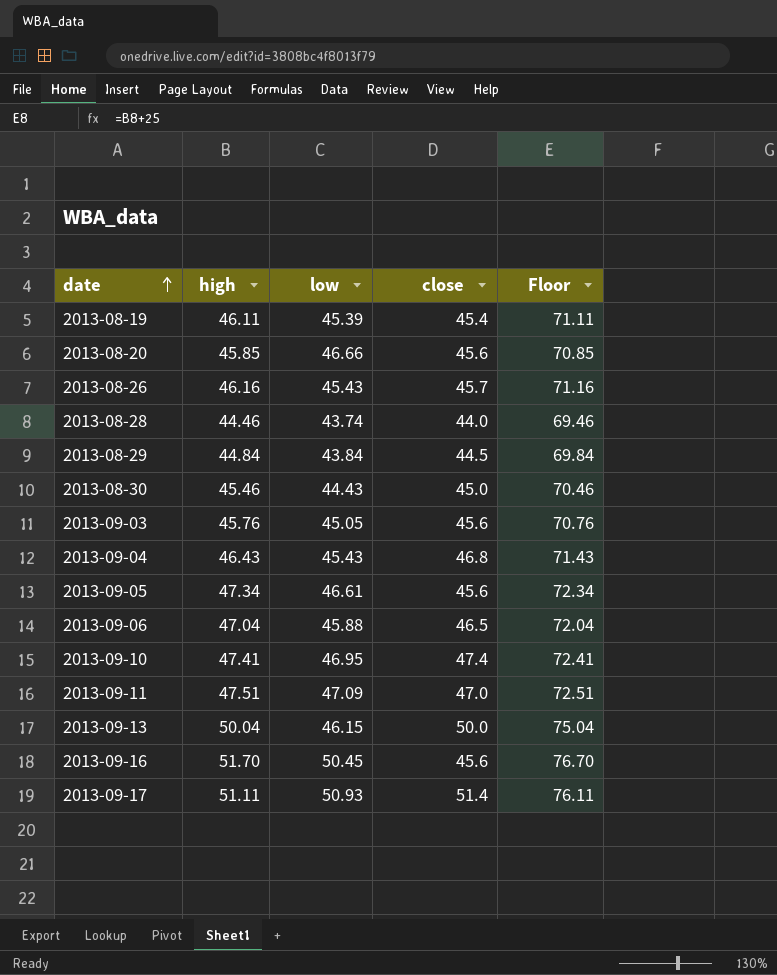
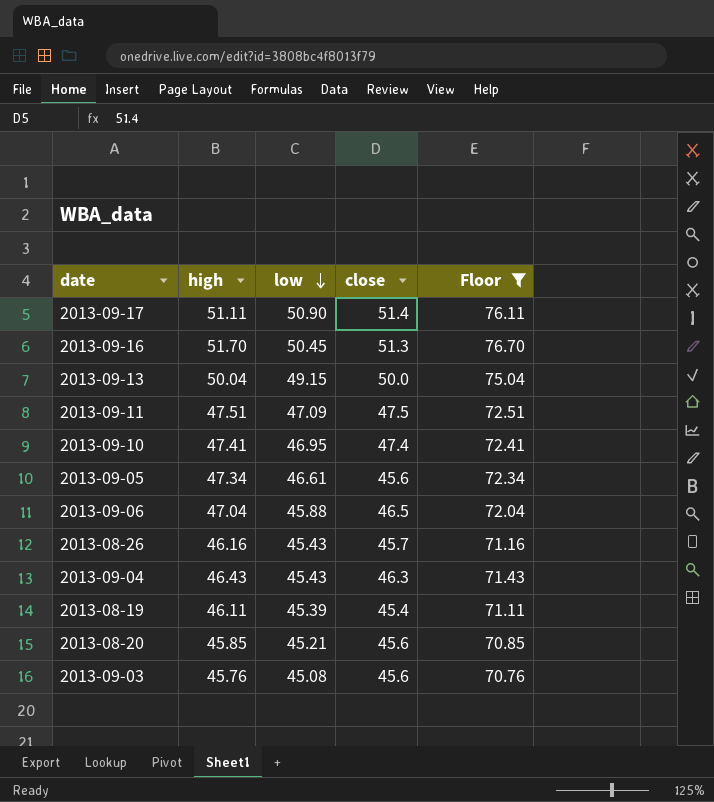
filter: none -> Floor >= 70.76
row order: date ascending -> low descending
2013-09-17 | low: 50.93 -> 50.90
2013-09-16 | close: 45.6 -> 51.3
2013-09-13 | low: 46.15 -> 49.15
2013-09-11 | close: 47.0 -> 47.5
2013-09-04 | close: 46.8 -> 46.3
2013-08-20 | low: 46.66 -> 45.21
2013-09-03 | low: 45.05 -> 45.08

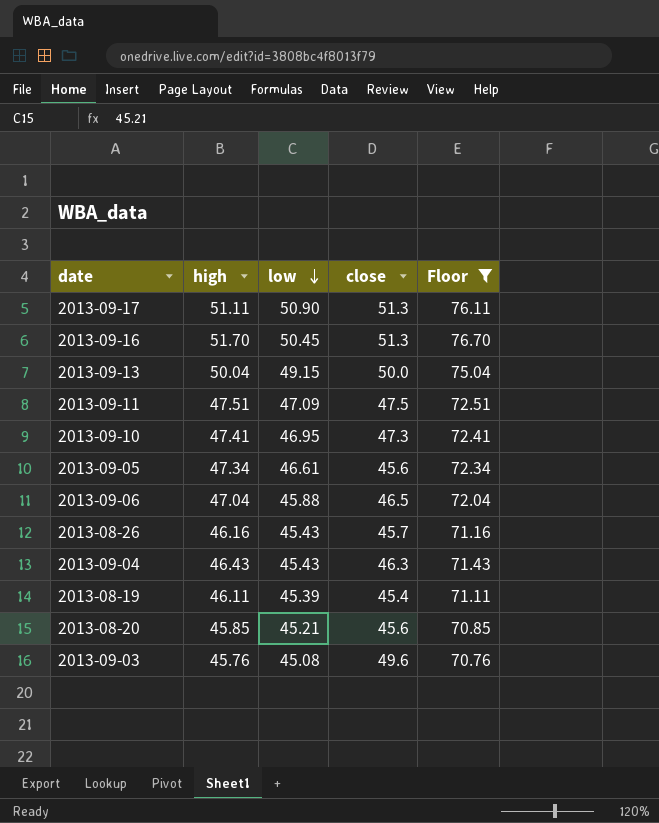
2013-09-17 | close: 51.4 -> 51.3
2013-09-10 | close: 47.4 -> 47.3
2013-09-03 | close: 45.6 -> 49.6

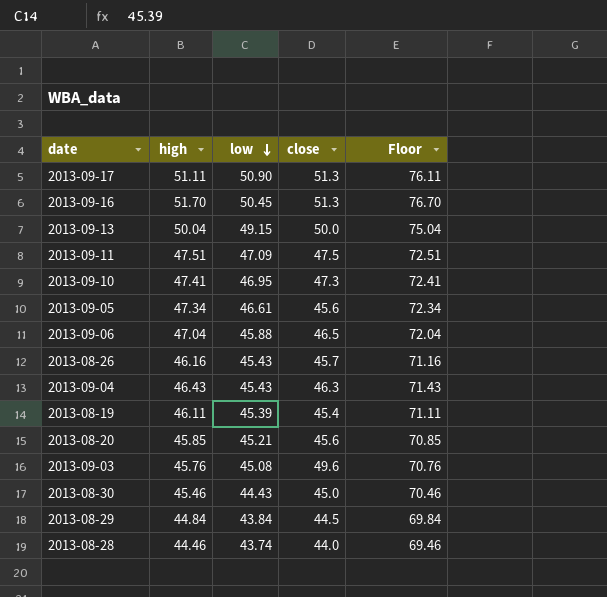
filter: Floor >= 70.76 -> none

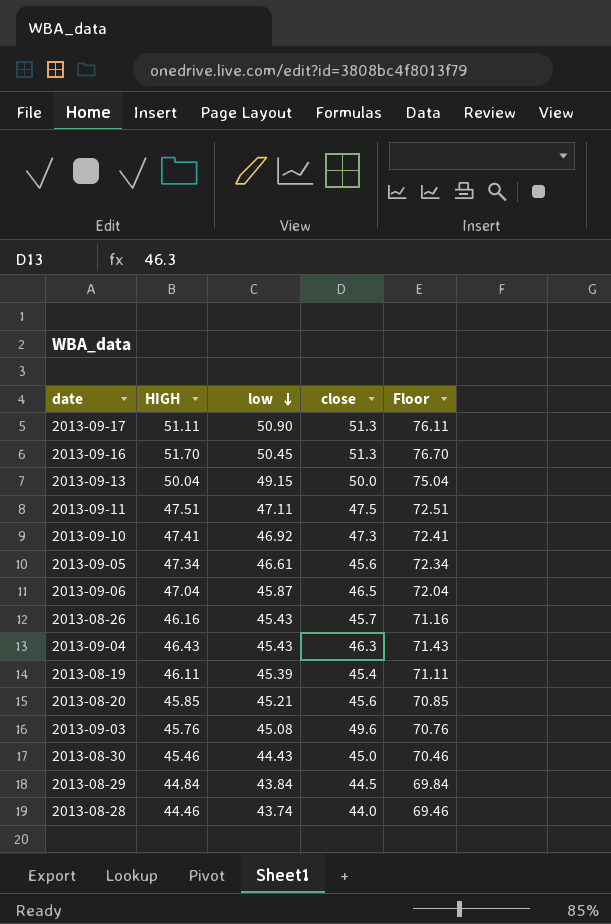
column name: high -> HIGH
2013-09-11 | low: 47.09 -> 47.11
2013-09-10 | low: 46.95 -> 46.92
2013-09-06 | low: 45.88 -> 45.87

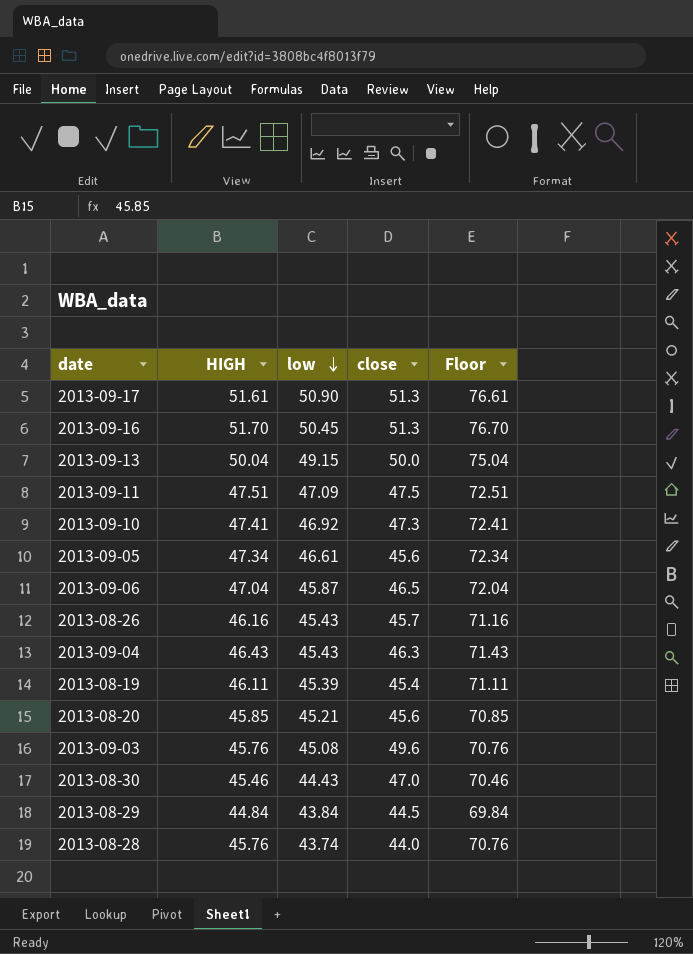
2013-09-17 | HIGH: 51.11 -> 51.61
2013-09-17 | Floor: 76.11 -> 76.61
2013-09-11 | low: 47.11 -> 47.09
2013-08-30 | close: 45.0 -> 47.0
2013-08-28 | HIGH: 44.46 -> 45.76
2013-08-28 | Floor: 69.46 -> 70.76

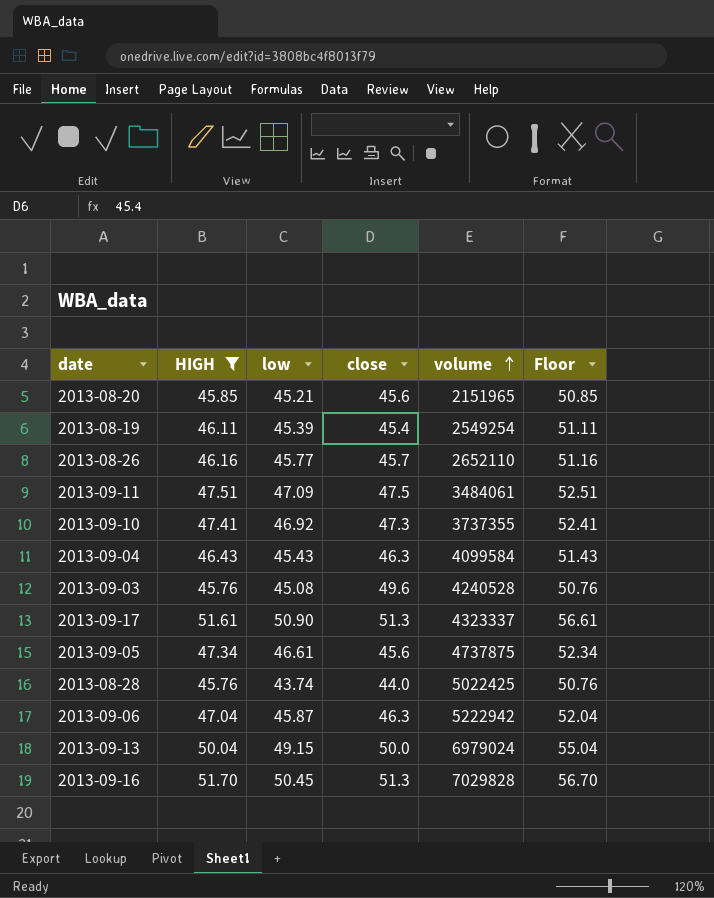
filter: none -> HIGH >= 45.76
row order: low descending -> volume ascending
column volume | position: none -> 5
column Floor | formula: [HIGH] + 25 -> [HIGH] + 5
2013-08-26 | low: 45.43 -> 45.77
2013-09-06 | close: 46.5 -> 46.3

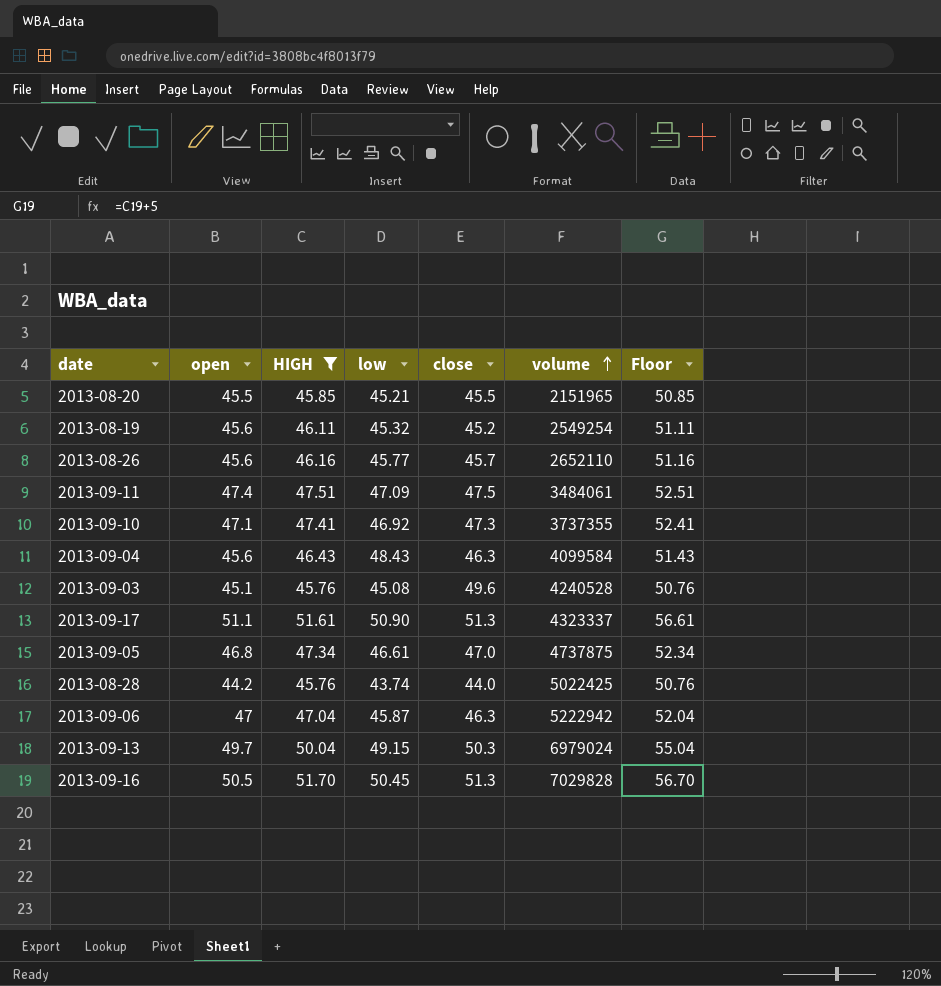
column open | position: none -> 2
2013-08-20 | close: 45.6 -> 45.5
2013-08-19 | low: 45.39 -> 45.32
2013-08-19 | close: 45.4 -> 45.2
2013-09-04 | low: 45.43 -> 48.43
2013-09-05 | close: 45.6 -> 47.0
2013-09-13 | close: 50.0 -> 50.3

